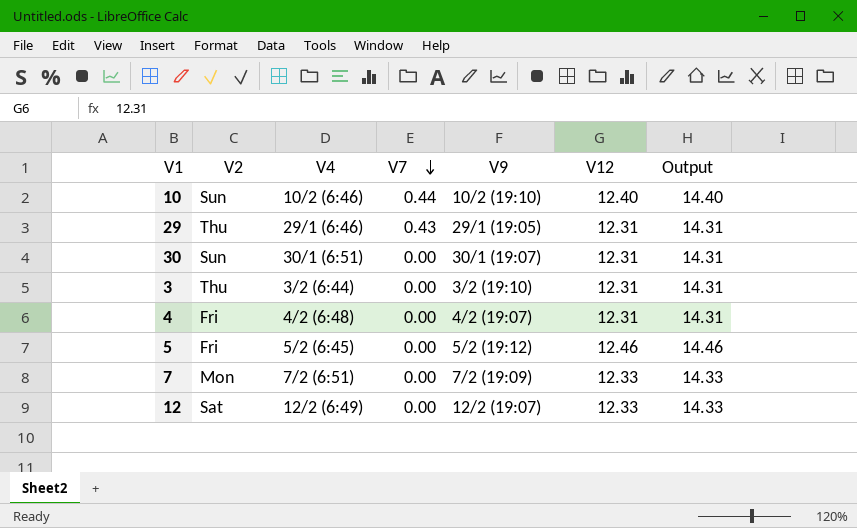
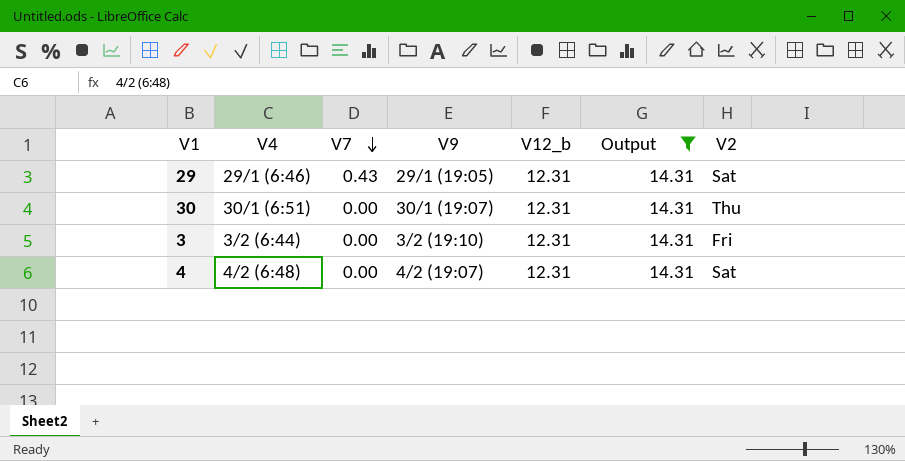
filter: none -> Output = 14.31
column name: V12 -> V12_b
column V2 | position: 2 -> 7
29 | V2: Thu -> Sat
30 | V2: Sun -> Thu
3 | V2: Thu -> Fri
4 | V2: Fri -> Sat

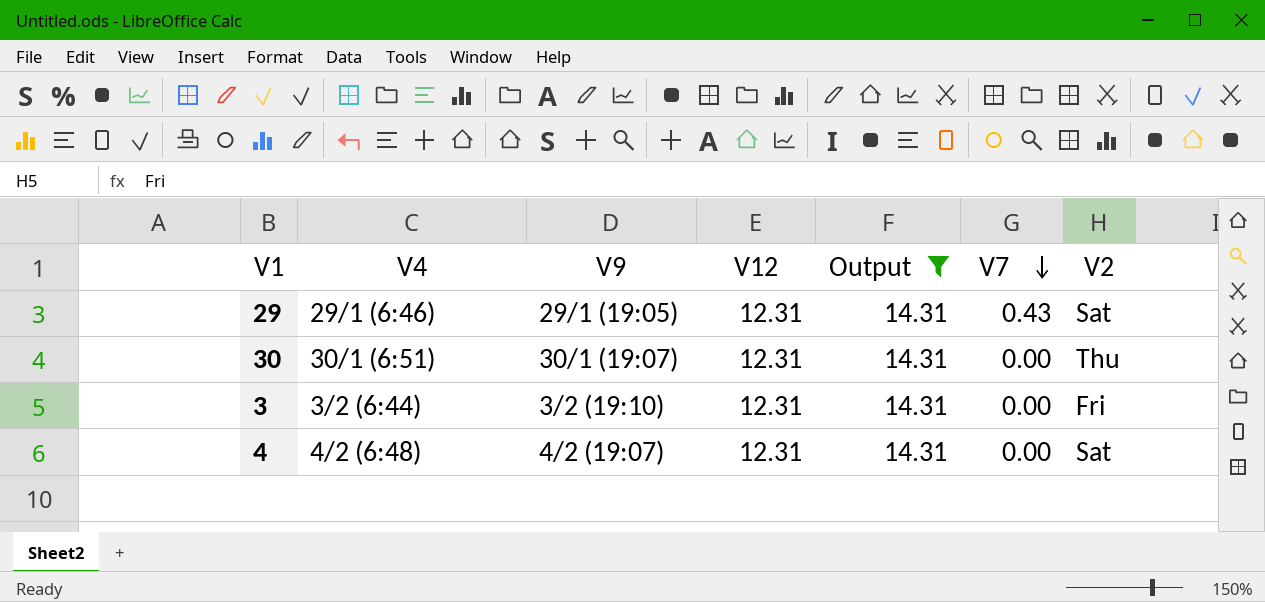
column name: V12_b -> V12
column V7 | position: 3 -> 6

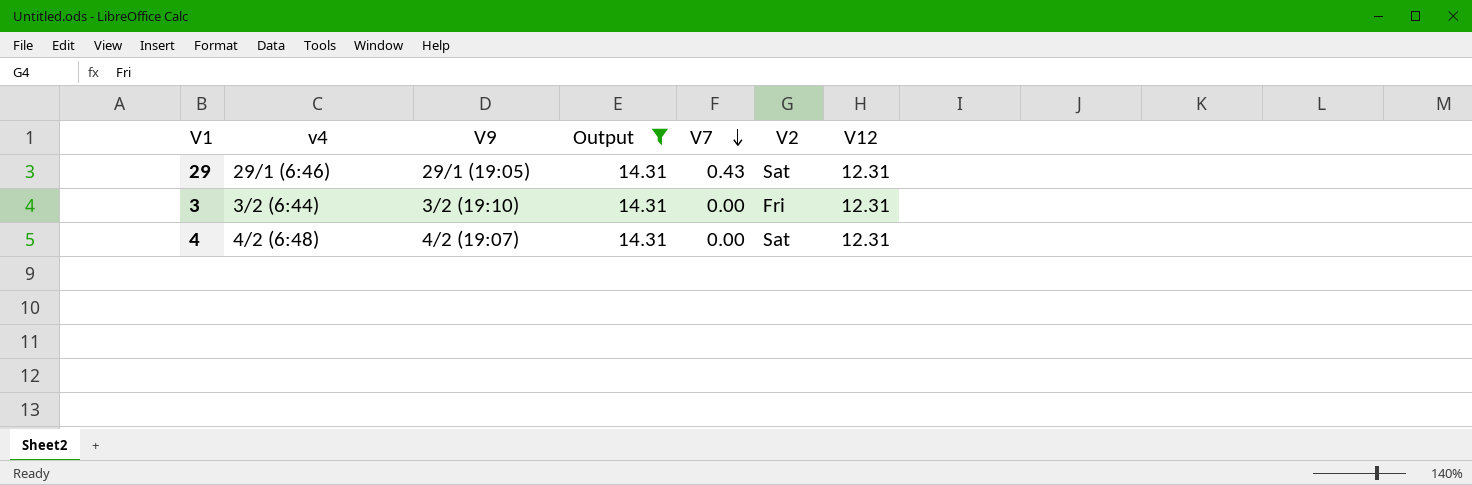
column name: V4 -> v4
column V12 | position: 4 -> 7
row 30: 30/1 (6:51) | 30/1 (19:07) | 12.31 | 14.31 | 0.00 | Thu -> none

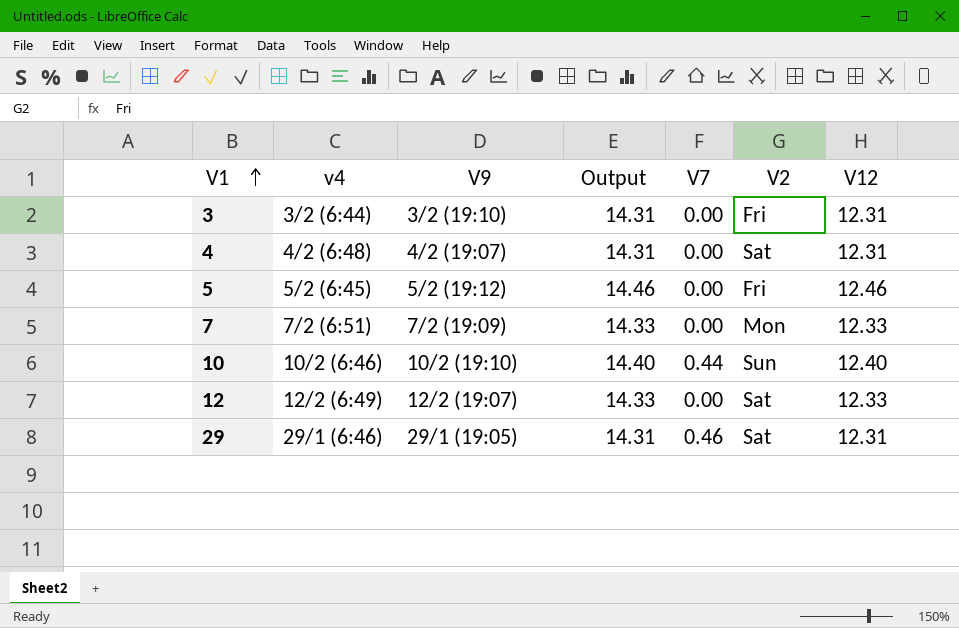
filter: Output = 14.31 -> none
row order: V7 descending -> V1 ascending
29 | V7: 0.43 -> 0.46

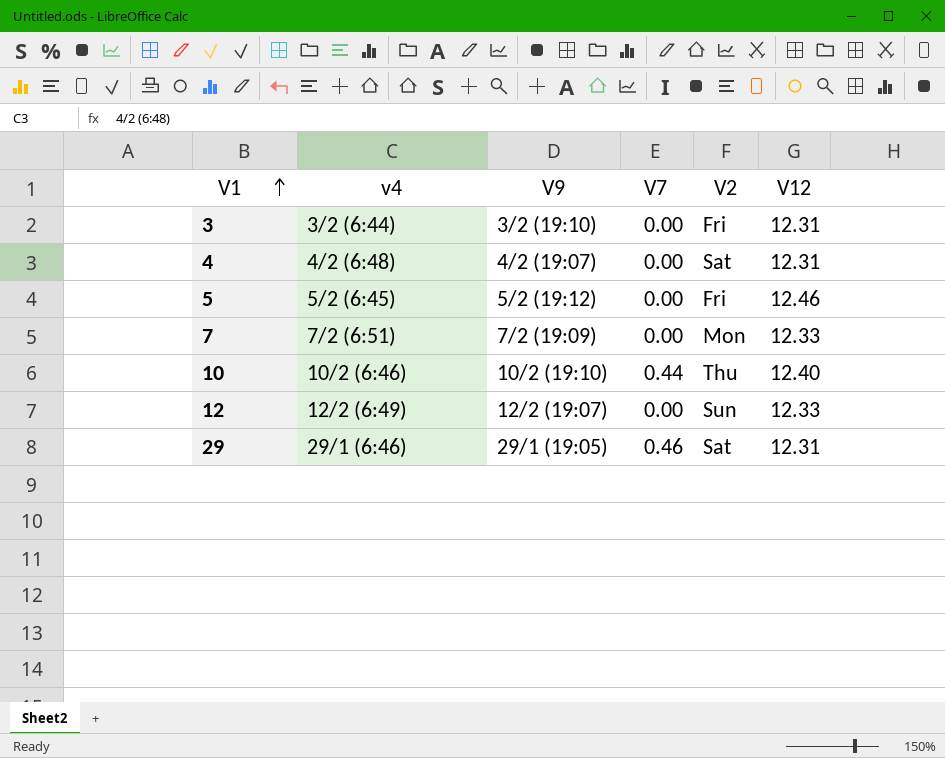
column Output | formula: [V12] + 2 -> none
10 | V2: Sun -> Thu
12 | V2: Sat -> Sun

